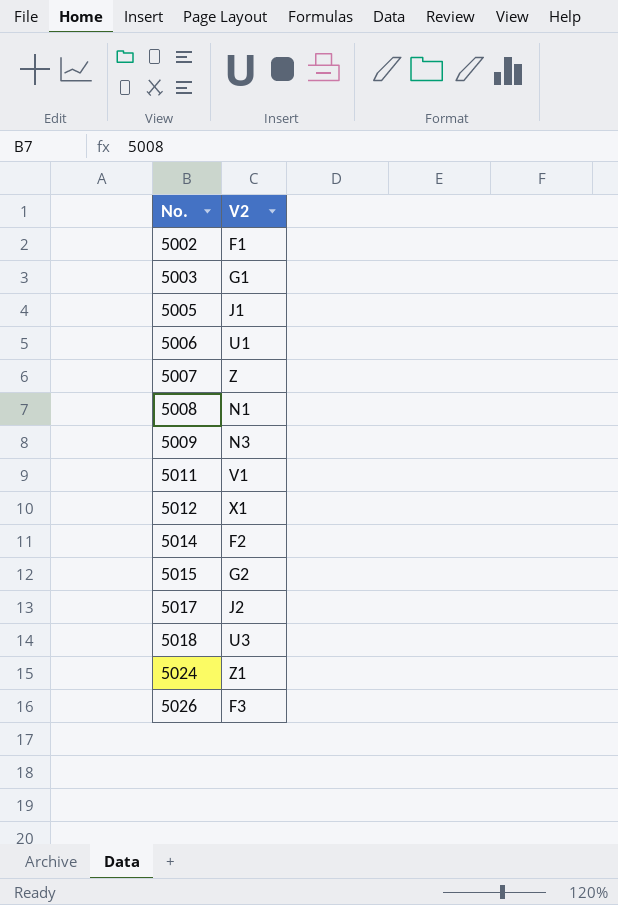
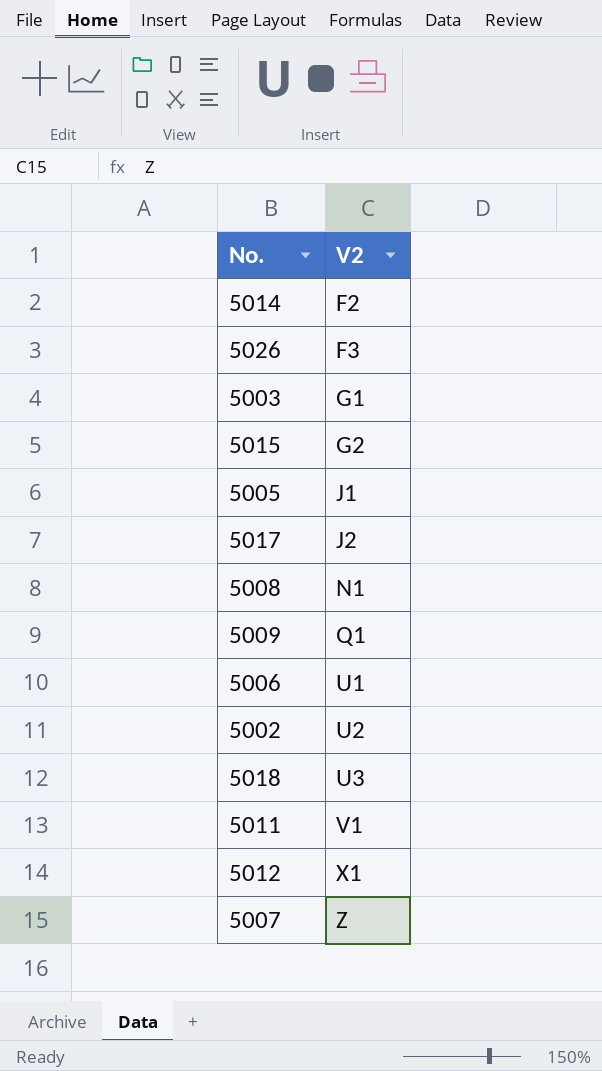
row order: No. ascending -> V2 ascending
row 5024: Z1 -> none
5009 | V2: N3 -> Q1
5002 | V2: F1 -> U2

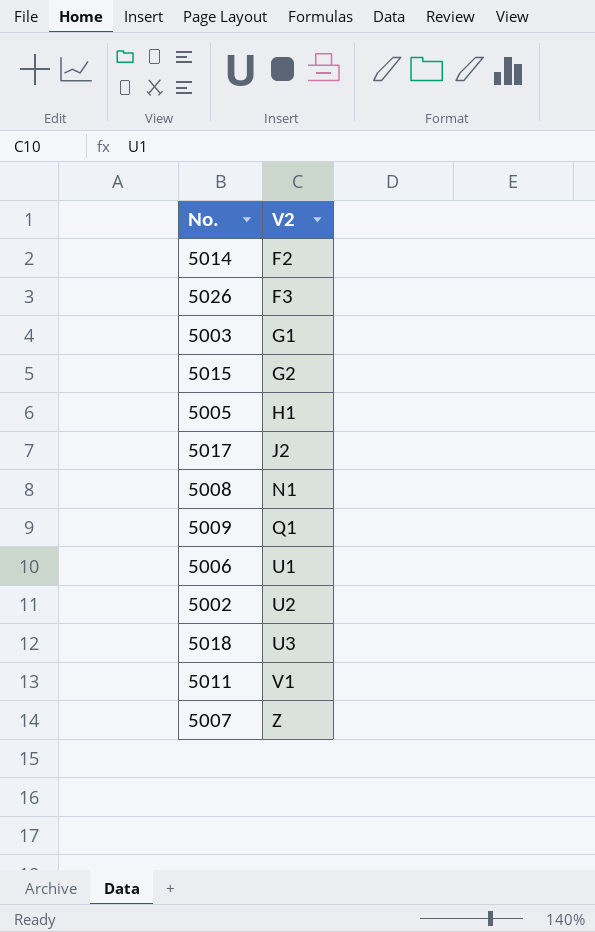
row 5012: X1 -> none
5005 | V2: J1 -> H1

